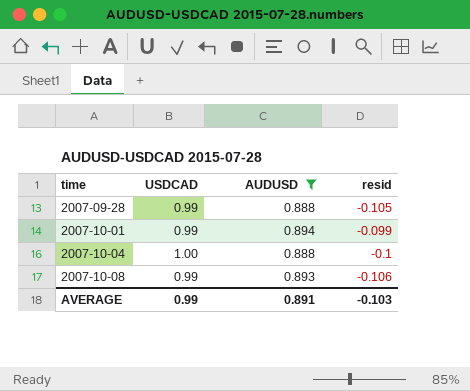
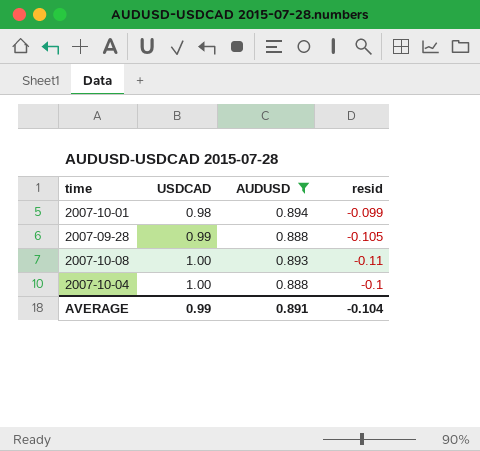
row order: time ascending -> USDCAD ascending
2007-10-01 | USDCAD: 0.99 -> 0.98
2007-10-08 | USDCAD: 0.99 -> 1.00
2007-10-08 | resid: -0.106 -> -0.11
AVERAGE | resid: -0.103 -> -0.104

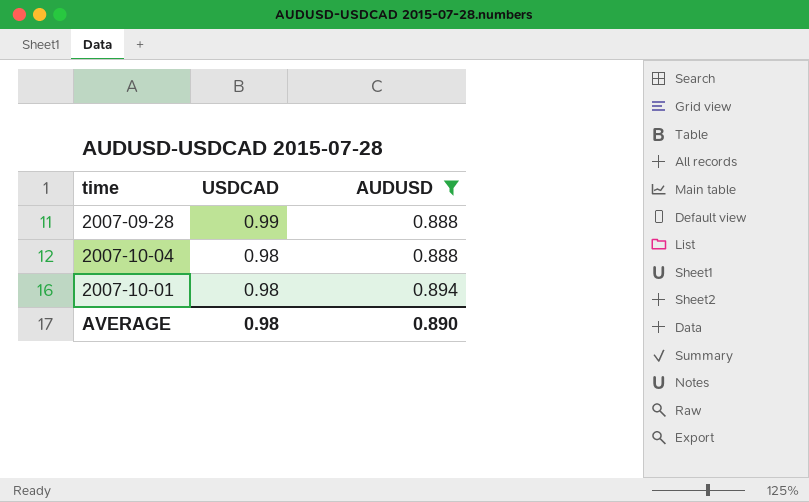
row order: USDCAD ascending -> USDCAD descending
column resid | position: 4 -> none
row 2007-10-08: 1.00 | 0.893 | -0.11 -> none
2007-10-04 | USDCAD: 1.00 -> 0.98
AVERAGE | USDCAD: 0.99 -> 0.98
AVERAGE | AUDUSD: 0.891 -> 0.890

